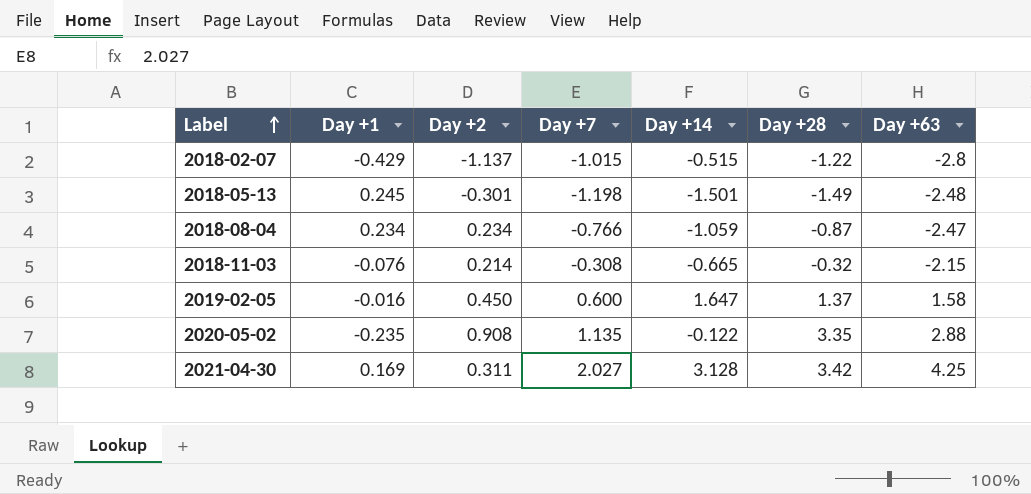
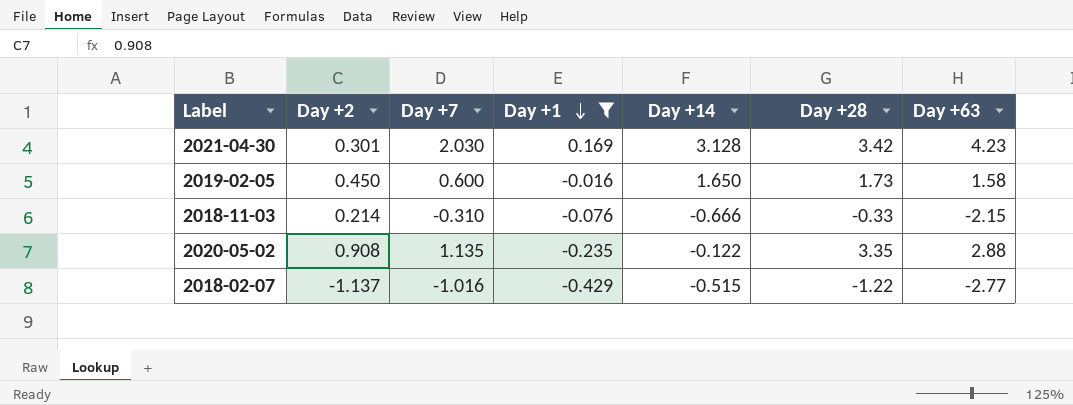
filter: none -> Day +1 <= 0.169
row order: Label ascending -> Day +1 descending
column Day +1 | position: 2 -> 4
2021-04-30 | Day +2: 0.311 -> 0.301
2021-04-30 | Day +7: 2.027 -> 2.030
2021-04-30 | Day +63: 4.25 -> 4.23
2019-02-05 | Day +14: 1.647 -> 1.650
2019-02-05 | Day +28: 1.37 -> 1.73
2018-11-03 | Day +7: -0.308 -> -0.310
2018-11-03 | Day +14: -0.665 -> -0.666
2018-11-03 | Day +28: -0.32 -> -0.33
2018-02-07 | Day +7: -1.015 -> -1.016
2018-02-07 | Day +63: -2.8 -> -2.77

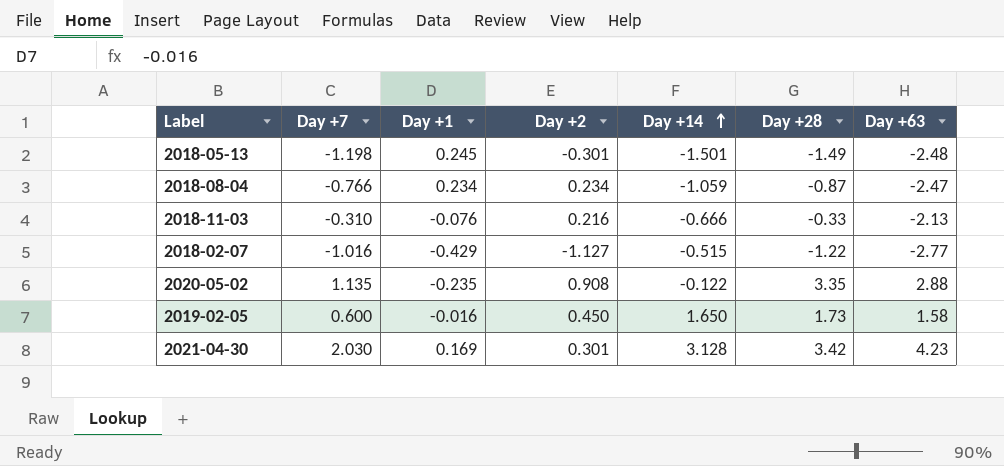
filter: Day +1 <= 0.169 -> none
row order: Day +1 descending -> Day +14 ascending
column Day +2 | position: 2 -> 4
2018-11-03 | Day +2: 0.214 -> 0.216
2018-11-03 | Day +63: -2.15 -> -2.13
2018-02-07 | Day +2: -1.137 -> -1.127

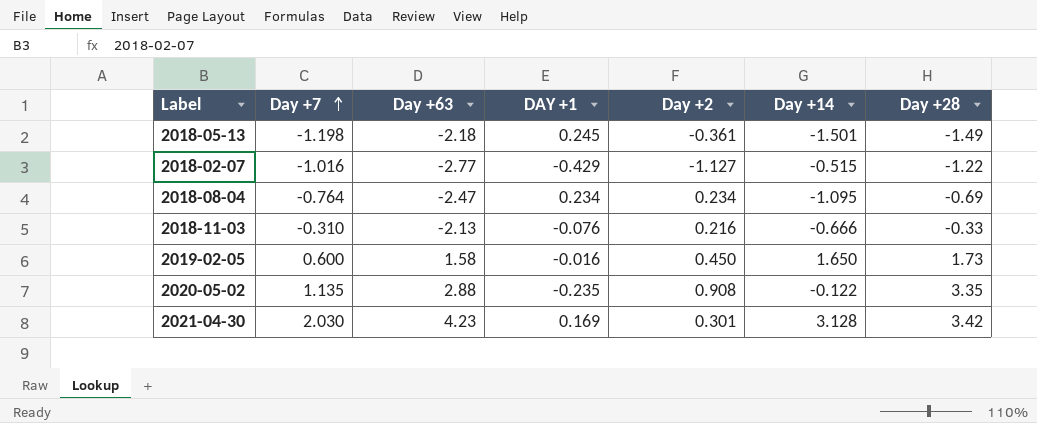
row order: Day +14 ascending -> Day +7 ascending
column Day +63 | position: 7 -> 3
column name: Day +1 -> DAY +1
2018-05-13 | Day +63: -2.48 -> -2.18
2018-05-13 | Day +2: -0.301 -> -0.361
2018-08-04 | Day +7: -0.766 -> -0.764
2018-08-04 | Day +14: -1.059 -> -1.095
2018-08-04 | Day +28: -0.87 -> -0.69

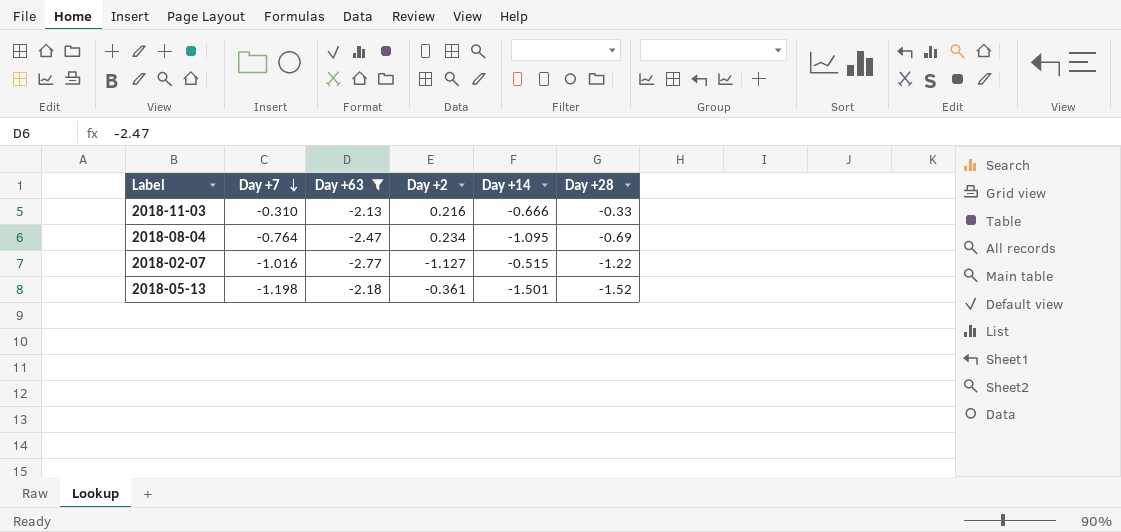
filter: none -> Day +63 <= -2.13
row order: Day +7 ascending -> Day +7 descending
column DAY +1 | position: 4 -> none
2018-05-13 | Day +28: -1.49 -> -1.52

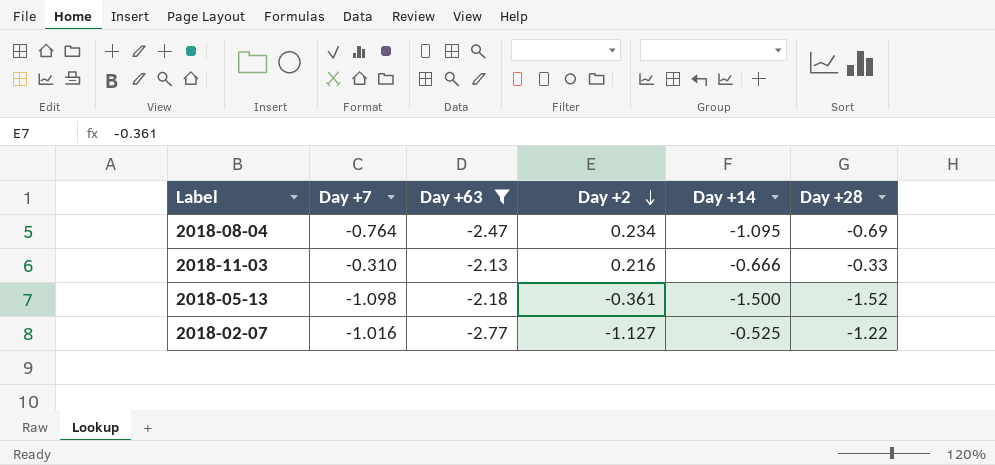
row order: Day +7 descending -> Day +2 descending
2018-05-13 | Day +7: -1.198 -> -1.098
2018-05-13 | Day +14: -1.501 -> -1.500
2018-02-07 | Day +14: -0.515 -> -0.525

